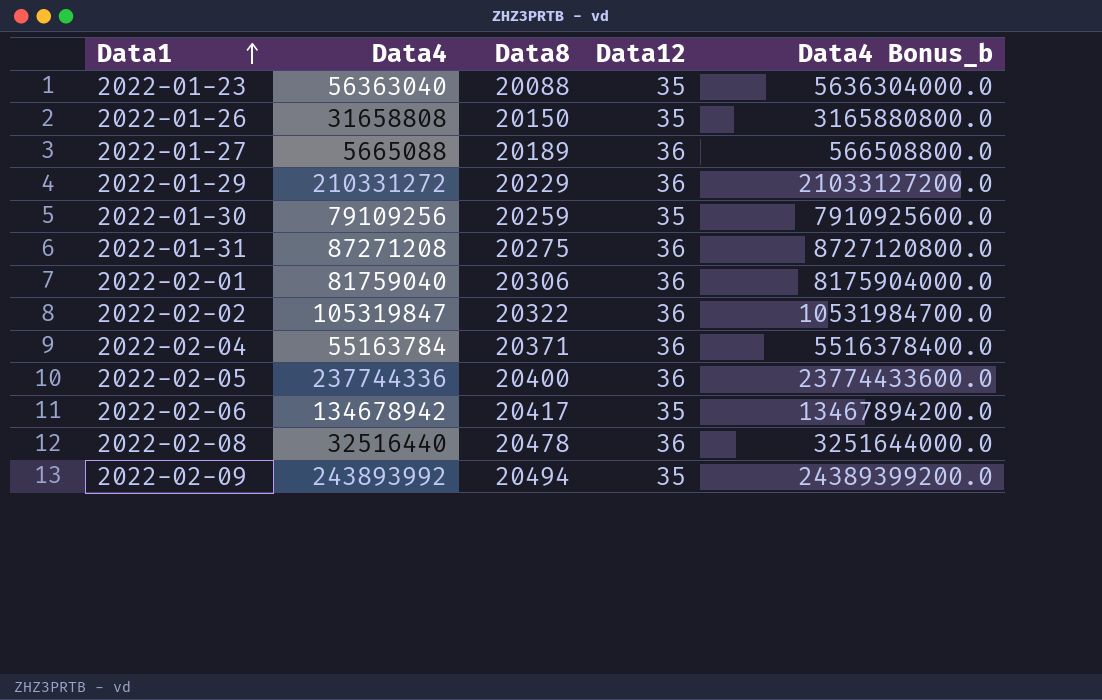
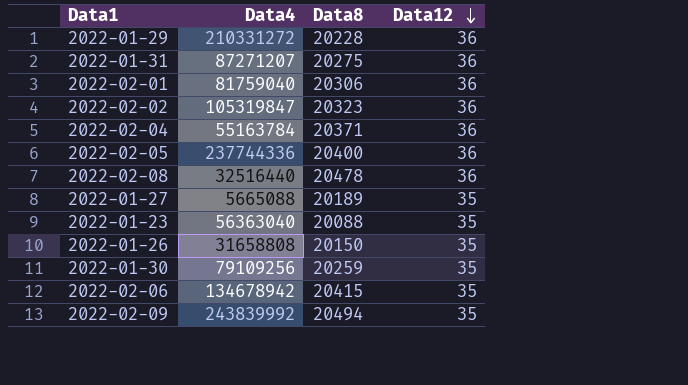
row order: Data1 ascending -> Data12 descending
column Data4 Bonus_b | formula: [Data4] * 100 -> none
2022-01-29 | Data8: 20229 -> 20228
2022-01-31 | Data4: 87271208 -> 87271207
2022-02-02 | Data8: 20322 -> 20323
2022-01-27 | Data12: 36 -> 35
2022-02-06 | Data8: 20417 -> 20415
2022-02-09 | Data4: 243893992 -> 243839992

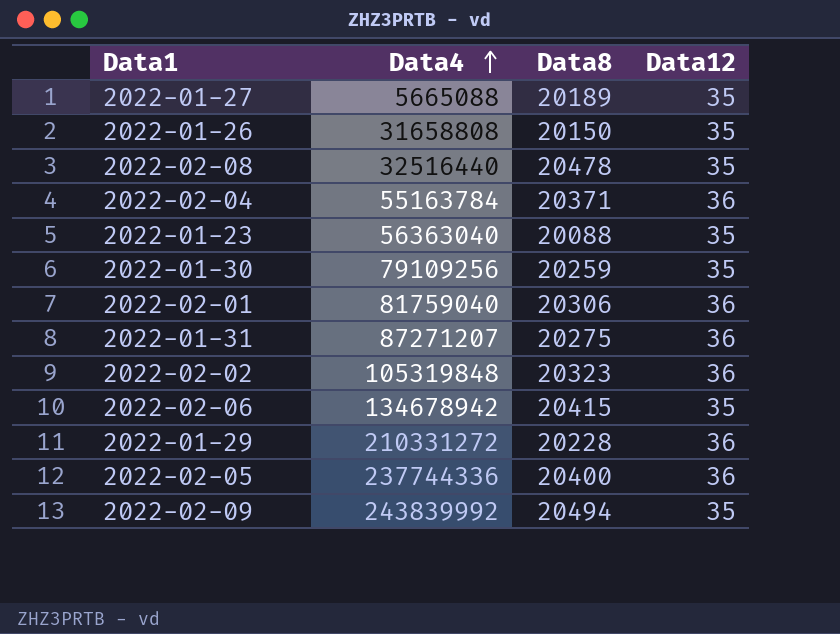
row order: Data12 descending -> Data4 ascending
2022-02-08 | Data12: 36 -> 35
2022-02-02 | Data4: 105319847 -> 105319848

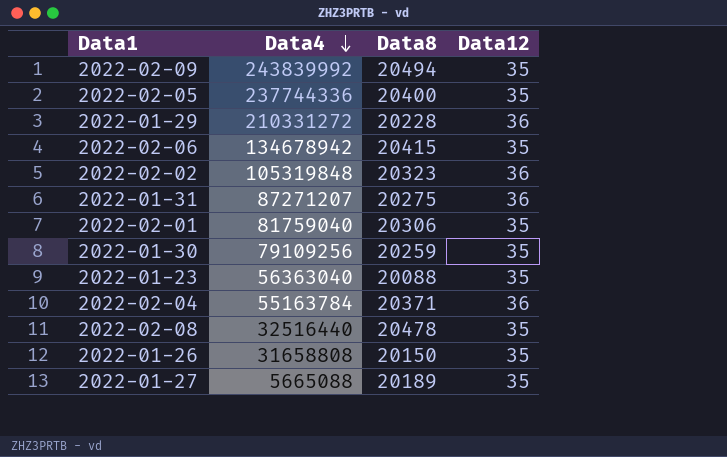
row order: Data4 ascending -> Data4 descending
2022-02-05 | Data12: 36 -> 35
2022-02-01 | Data12: 36 -> 35

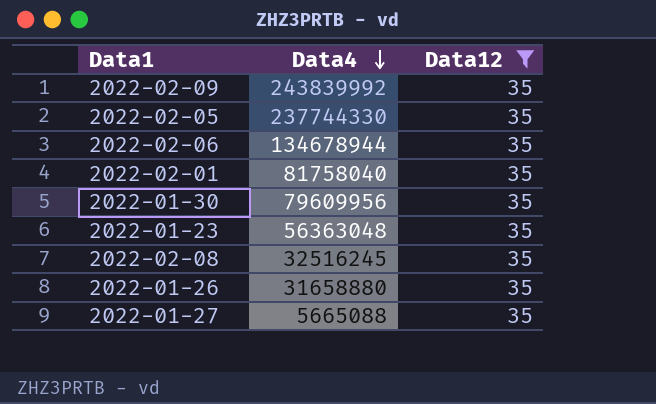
filter: none -> Data12 = 35
column Data8 | position: 3 -> none
2022-02-05 | Data4: 237744336 -> 237744330
2022-02-06 | Data4: 134678942 -> 134678944
2022-02-01 | Data4: 81759040 -> 81758040
2022-01-30 | Data4: 79109256 -> 79609956
2022-01-23 | Data4: 56363040 -> 56363048
2022-02-08 | Data4: 32516440 -> 32516245
2022-01-26 | Data4: 31658808 -> 31658880

